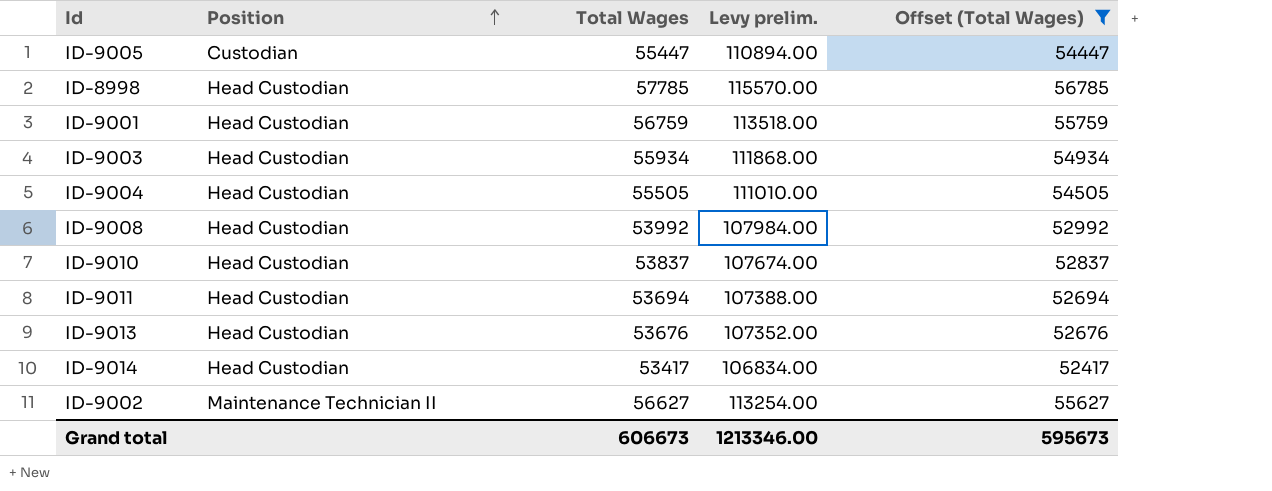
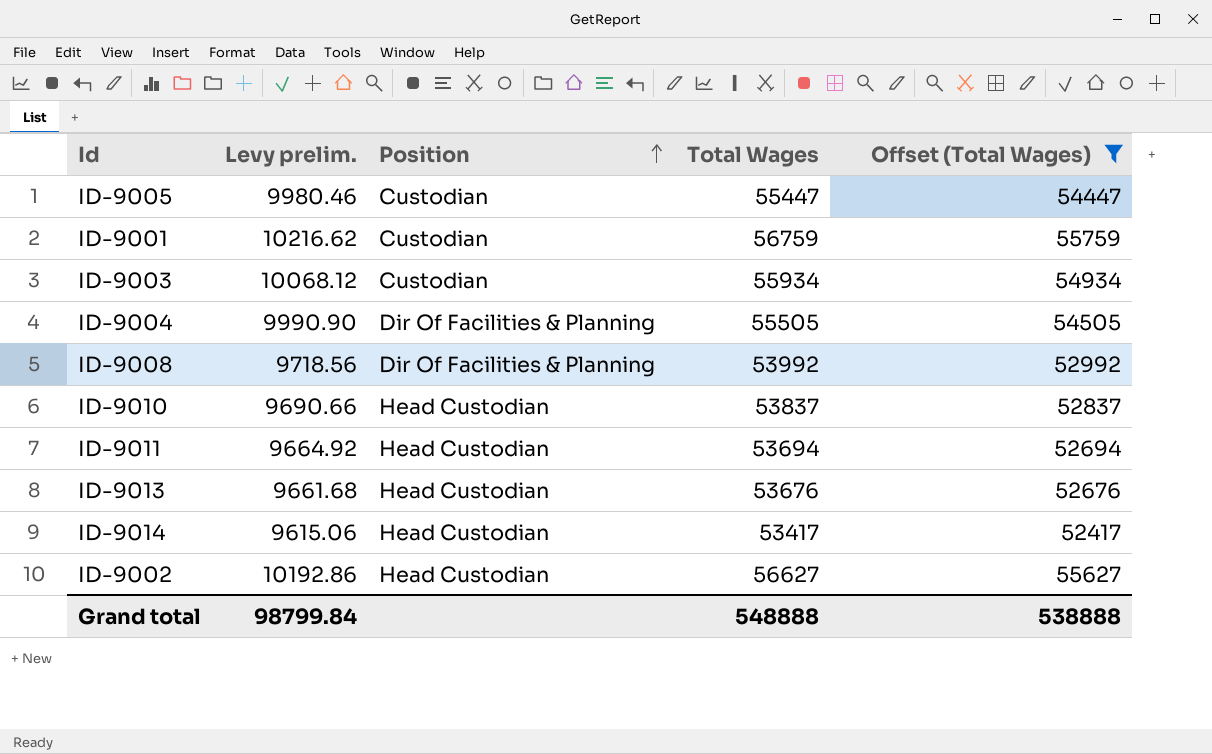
column Levy prelim. | formula: [Total Wages] * 2 -> [Total Wages] * 0.18
column Levy prelim. | position: 4 -> 2
row ID-8998: Head Custodian | 57785 | 115570.00 | 56785 -> none
ID-9001 | Position: Head Custodian -> Custodian
ID-9003 | Position: Head Custodian -> Custodian
ID-9004 | Position: Head Custodian -> Dir Of Facilities & Planning
ID-9008 | Position: Head Custodian -> Dir Of Facilities & Planning
ID-9002 | Position: Maintenance Technician II -> Head Custodian
Grand total | Levy prelim.: 1213346.00 -> 98799.84
Grand total | Total Wages: 606673 -> 548888
Grand total | Offset (Total Wages): 595673 -> 538888

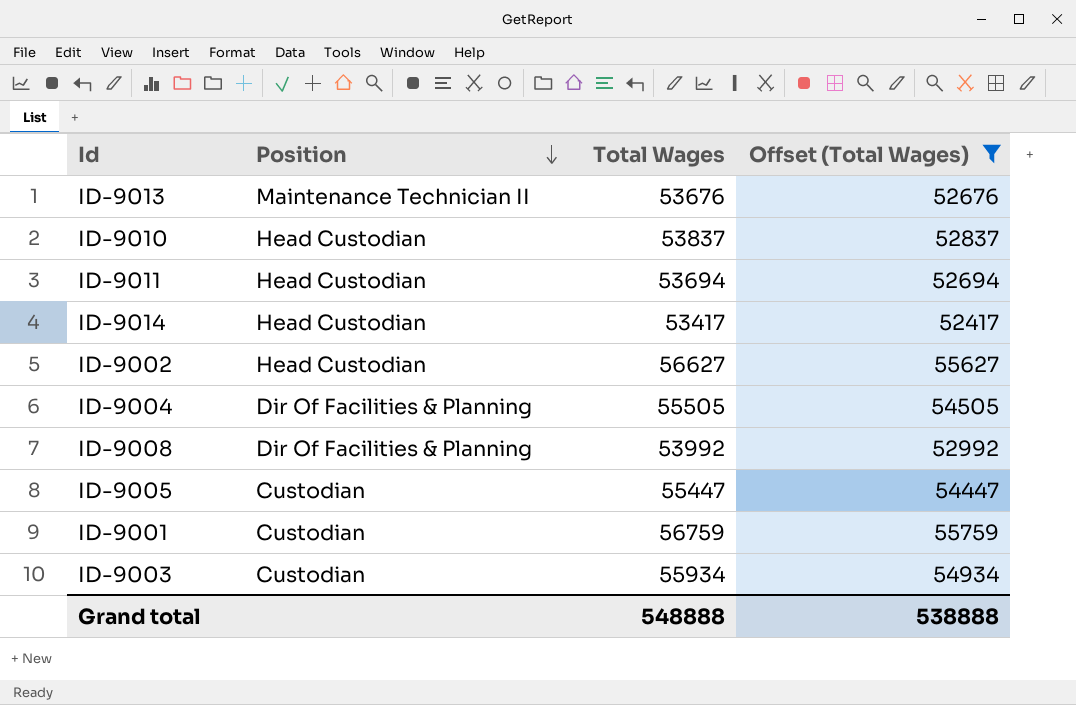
row order: Position ascending -> Position descending
column Levy prelim. | formula: [Total Wages] * 0.18 -> none
ID-9013 | Position: Head Custodian -> Maintenance Technician II

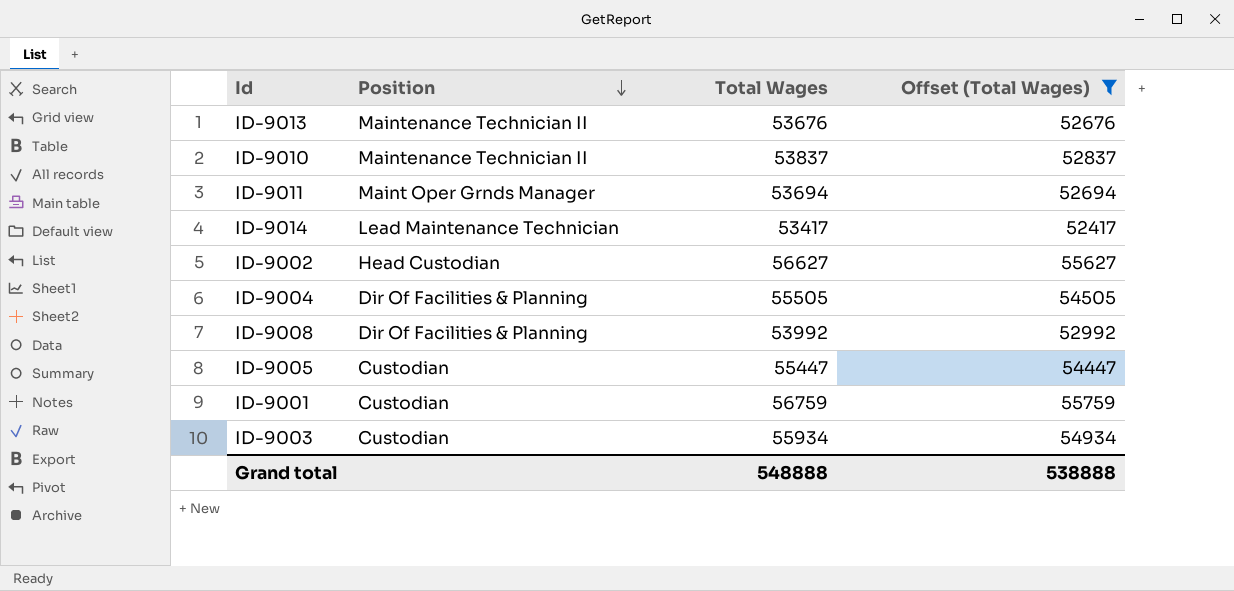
ID-9010 | Position: Head Custodian -> Maintenance Technician II
ID-9011 | Position: Head Custodian -> Maint Oper Grnds Manager
ID-9014 | Position: Head Custodian -> Lead Maintenance Technician

